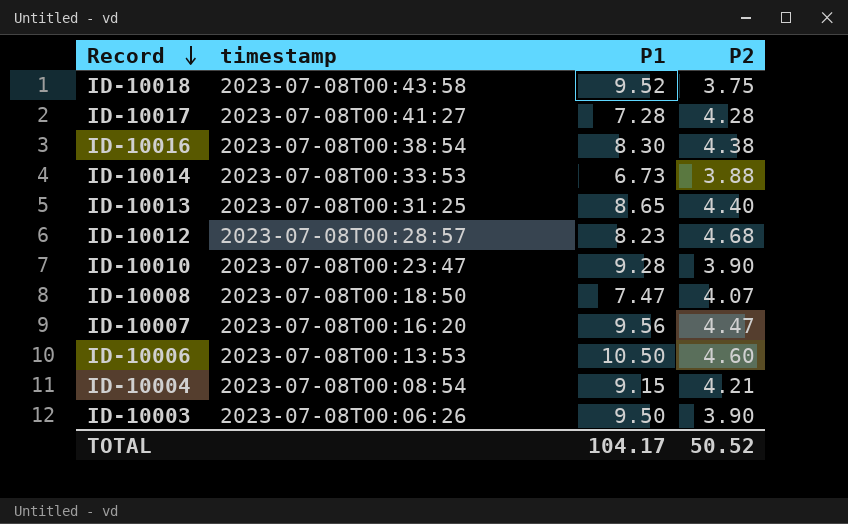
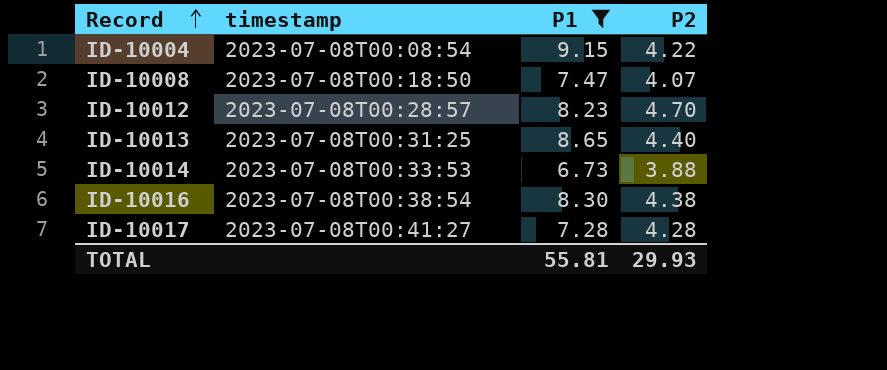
filter: none -> P1 <= 9.15
row order: Record descending -> Record ascending
ID-10004 | P2: 4.21 -> 4.22
ID-10012 | P2: 4.68 -> 4.70
TOTAL | P1: 104.17 -> 55.81
TOTAL | P2: 50.52 -> 29.93

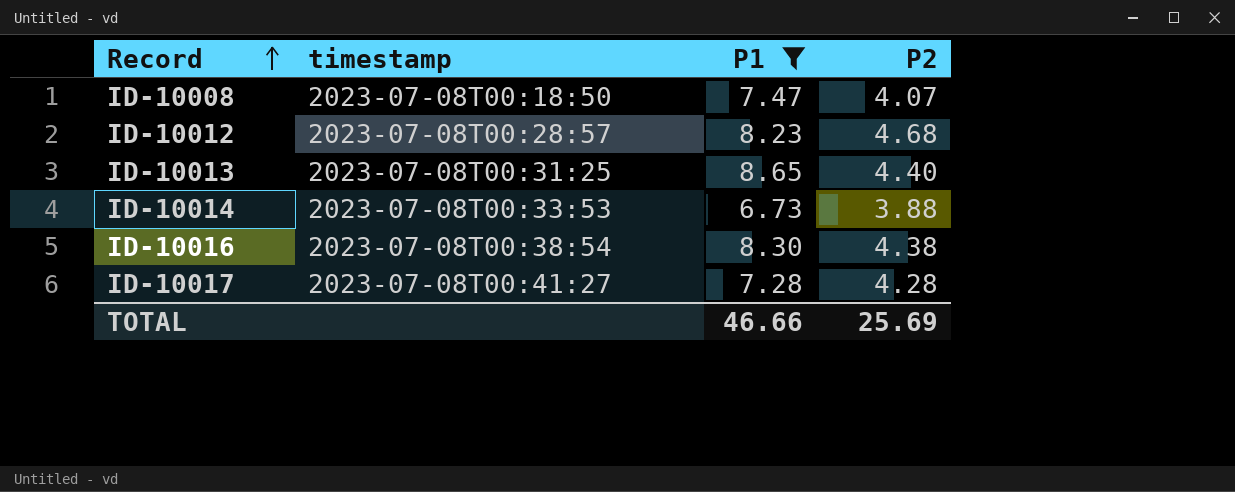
row ID-10004: 2023-07-08T00:08:54 | 9.15 | 4.22 -> none
ID-10012 | P2: 4.70 -> 4.68
TOTAL | P1: 55.81 -> 46.66
TOTAL | P2: 29.93 -> 25.69

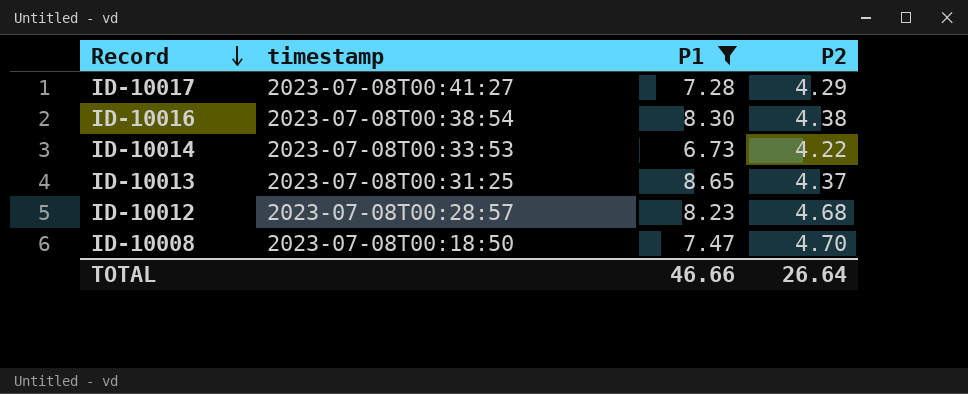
row order: Record ascending -> Record descending
ID-10017 | P2: 4.28 -> 4.29
ID-10014 | P2: 3.88 -> 4.22
ID-10013 | P2: 4.40 -> 4.37
ID-10008 | P2: 4.07 -> 4.70
TOTAL | P2: 25.69 -> 26.64

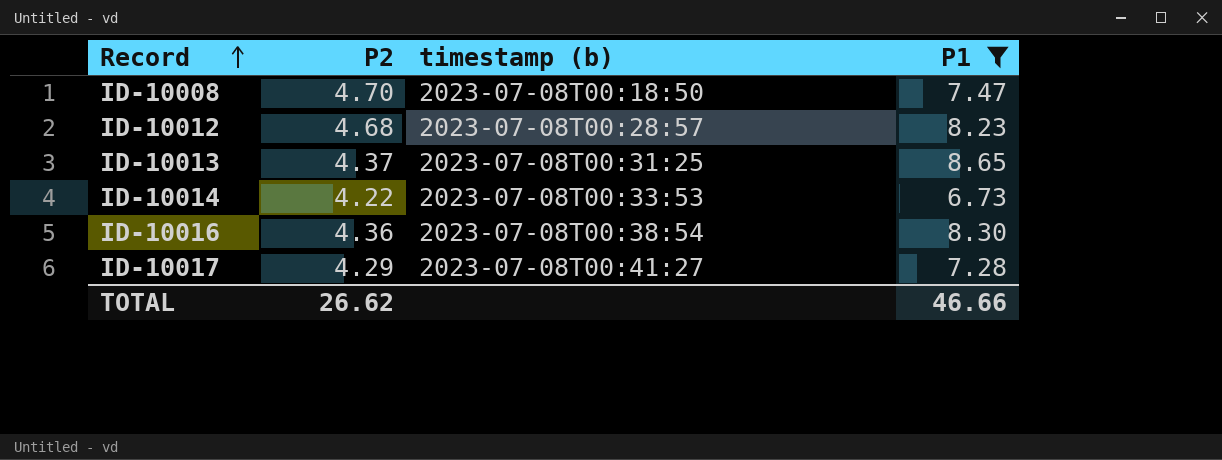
row order: Record descending -> Record ascending
column P2 | position: 4 -> 2
column name: timestamp -> timestamp (b)
ID-10016 | P2: 4.38 -> 4.36
TOTAL | P2: 26.64 -> 26.62

